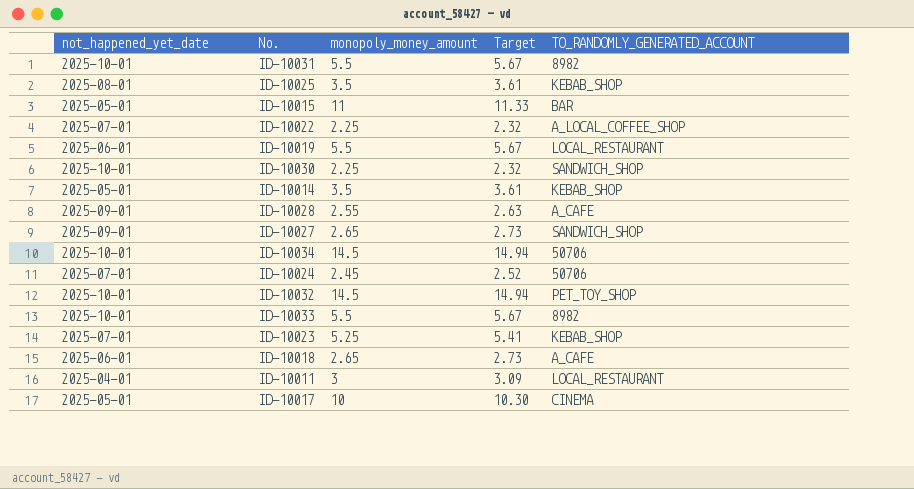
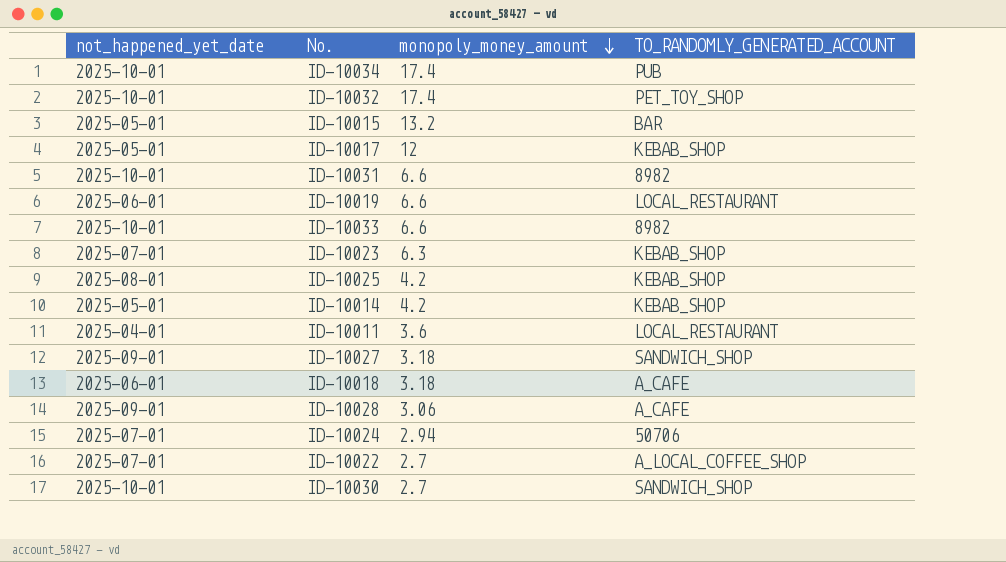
row order: none -> monopoly_money_amount descending
column Target | formula: [monopoly_money_amount] * 1.03 -> none
ID-10034 | monopoly_money_amount: 14.5 -> 17.4
ID-10034 | TO_RANDOMLY_GENERATED_ACCOUNT: 50706 -> PUB
ID-10032 | monopoly_money_amount: 14.5 -> 17.4
ID-10015 | monopoly_money_amount: 11 -> 13.2
ID-10017 | monopoly_money_amount: 10 -> 12
ID-10017 | TO_RANDOMLY_GENERATED_ACCOUNT: CINEMA -> KEBAB_SHOP
ID-10031 | monopoly_money_amount: 5.5 -> 6.6
ID-10019 | monopoly_money_amount: 5.5 -> 6.6
ID-10033 | monopoly_money_amount: 5.5 -> 6.6
ID-10023 | monopoly_money_amount: 5.25 -> 6.3
ID-10025 | monopoly_money_amount: 3.5 -> 4.2
ID-10014 | monopoly_money_amount: 3.5 -> 4.2
ID-10011 | monopoly_money_amount: 3 -> 3.6
ID-10027 | monopoly_money_amount: 2.65 -> 3.18
ID-10018 | monopoly_money_amount: 2.65 -> 3.18
ID-10028 | monopoly_money_amount: 2.55 -> 3.06
ID-10024 | monopoly_money_amount: 2.45 -> 2.94
ID-10022 | monopoly_money_amount: 2.25 -> 2.7
ID-10030 | monopoly_money_amount: 2.25 -> 2.7

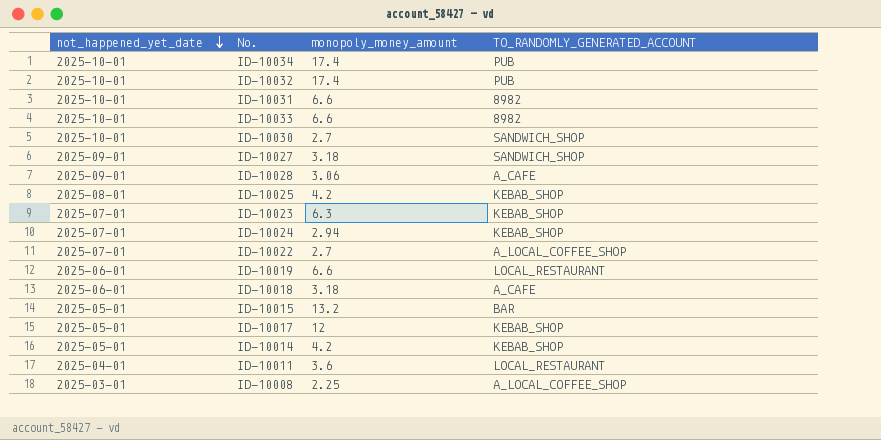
row order: monopoly_money_amount descending -> not_happened_yet_date descending
ID-10032 | TO_RANDOMLY_GENERATED_ACCOUNT: PET_TOY_SHOP -> PUB
ID-10024 | TO_RANDOMLY_GENERATED_ACCOUNT: 50706 -> KEBAB_SHOP
row ID-10008: none -> 2025-03-01 | 2.25 | A_LOCAL_COFFEE_SHOP

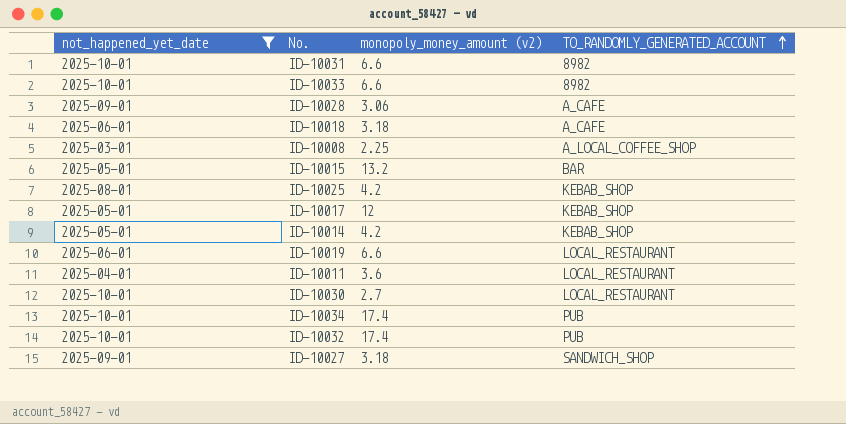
filter: none -> not_happened_yet_date != 2025-07-01
row order: not_happened_yet_date descending -> TO_RANDOMLY_GENERATED_ACCOUNT ascending
column name: monopoly_money_amount -> monopoly_money_amount (v2)
ID-10030 | TO_RANDOMLY_GENERATED_ACCOUNT: SANDWICH_SHOP -> LOCAL_RESTAURANT

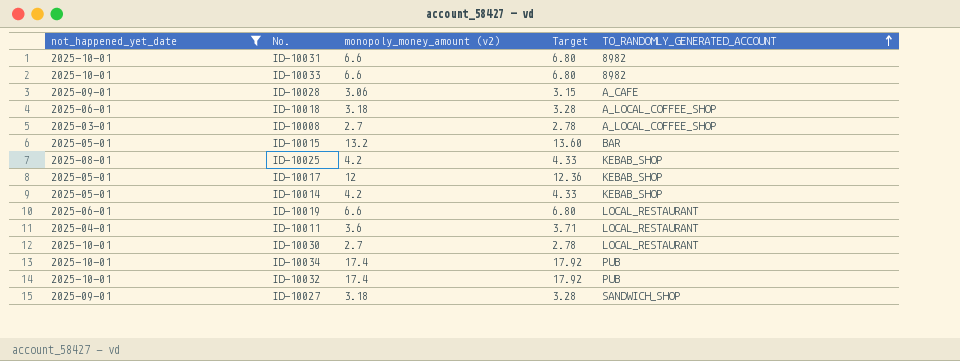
column Target | formula: none -> [monopoly_money_amount (v2)] * 1.03
ID-10018 | TO_RANDOMLY_GENERATED_ACCOUNT: A_CAFE -> A_LOCAL_COFFEE_SHOP
ID-10008 | monopoly_money_amount (v2): 2.25 -> 2.7

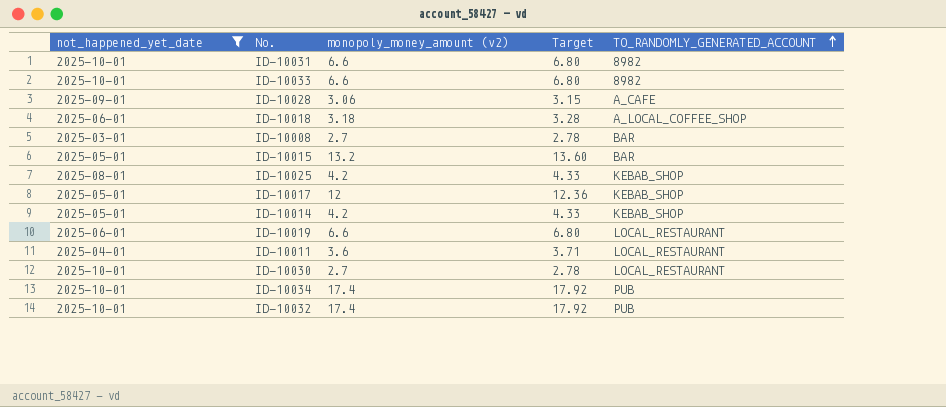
row ID-10027: 2025-09-01 | 3.18 | 3.28 | SANDWICH_SHOP -> none
ID-10008 | TO_RANDOMLY_GENERATED_ACCOUNT: A_LOCAL_COFFEE_SHOP -> BAR

